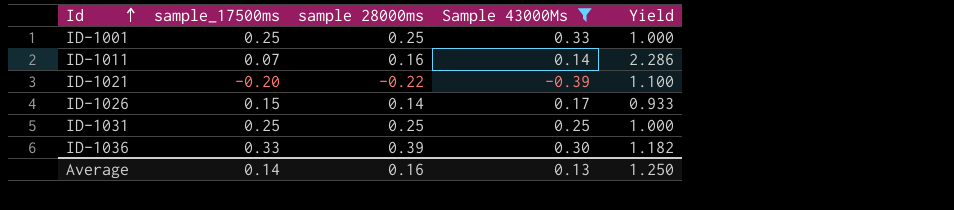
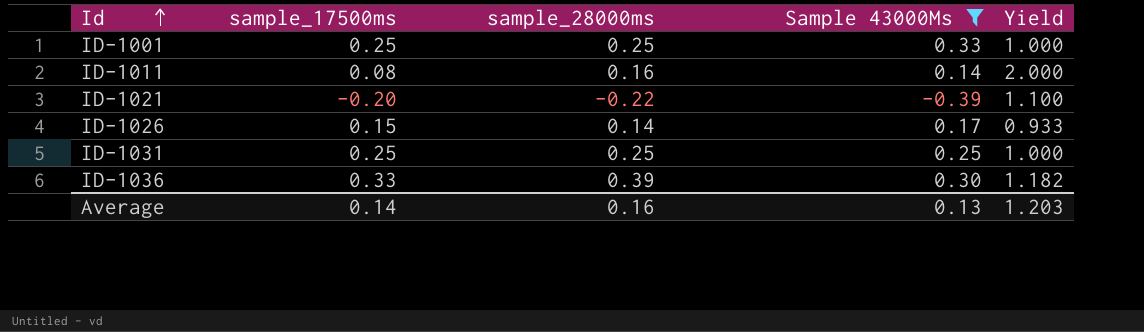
column name: sample 28000ms -> sample_28000ms
ID-1011 | sample_17500ms: 0.07 -> 0.08
ID-1011 | Yield: 2.286 -> 2.000
Average | Yield: 1.250 -> 1.203

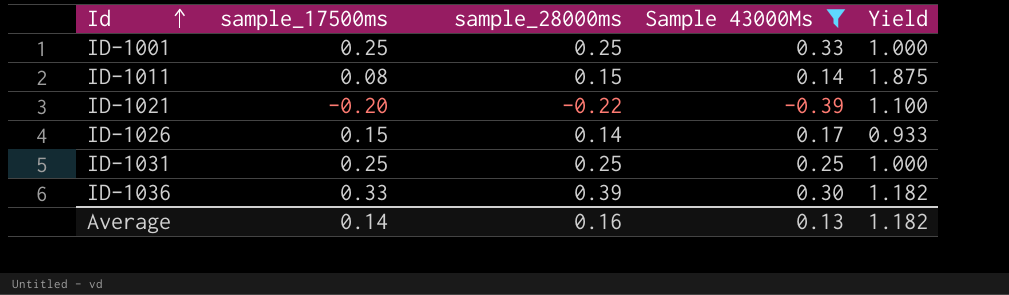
ID-1011 | sample_28000ms: 0.16 -> 0.15
ID-1011 | Yield: 2.000 -> 1.875
Average | Yield: 1.203 -> 1.182

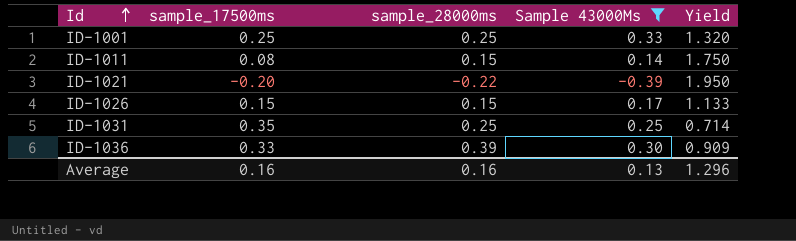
column Yield | formula: [sample_28000ms] / [sample_17500ms] -> [Sample 43000Ms] / [sample_17500ms]
ID-1026 | sample_28000ms: 0.14 -> 0.15
ID-1031 | sample_17500ms: 0.25 -> 0.35
Average | sample_17500ms: 0.14 -> 0.16
Average | Yield: 1.182 -> 1.296

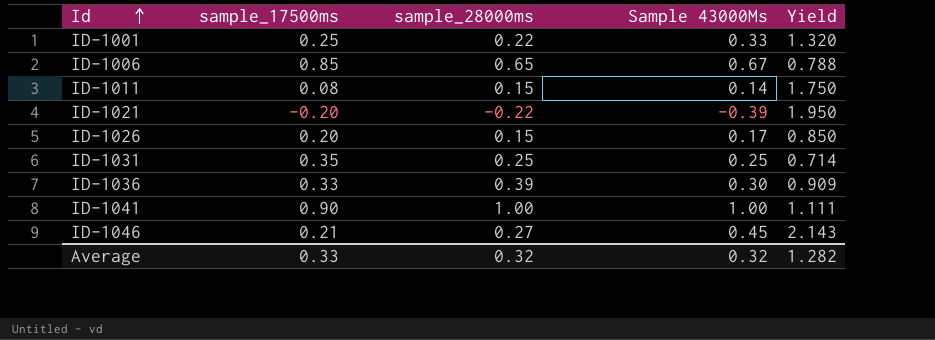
filter: Sample 43000Ms <= 0.33 -> none
ID-1001 | sample_28000ms: 0.25 -> 0.22
ID-1026 | sample_17500ms: 0.15 -> 0.20
ID-1026 | Yield: 1.133 -> 0.850
Average | sample_17500ms: 0.16 -> 0.33
Average | sample_28000ms: 0.16 -> 0.32
Average | Sample 43000Ms: 0.13 -> 0.32
Average | Yield: 1.296 -> 1.282

